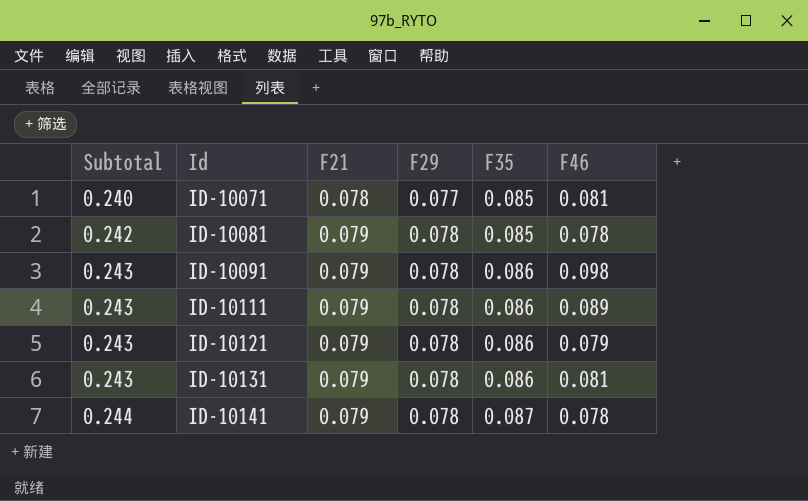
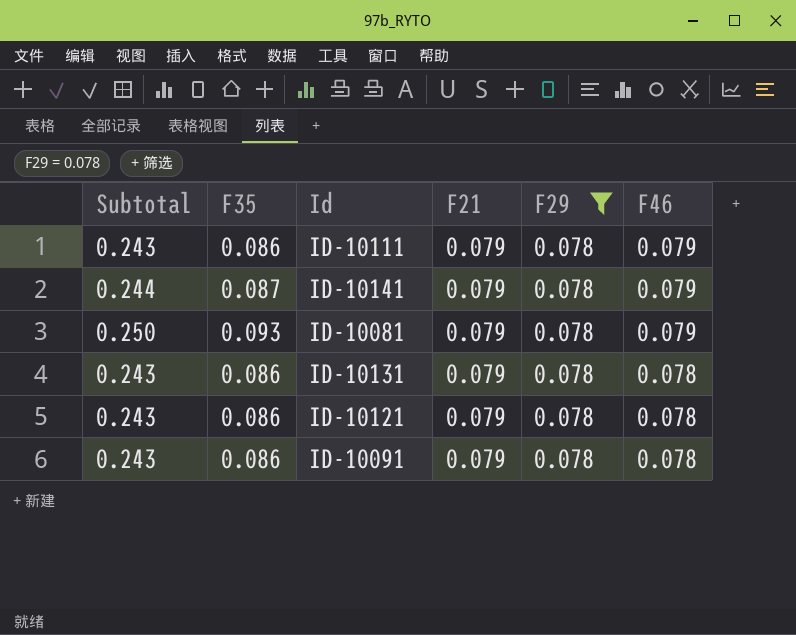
filter: none -> F29 = 0.078
row order: Subtotal ascending -> F46 descending
column F35 | position: 5 -> 2
ID-10111 | F46: 0.089 -> 0.079
ID-10141 | F46: 0.078 -> 0.079
ID-10081 | Subtotal: 0.242 -> 0.250
ID-10081 | F35: 0.085 -> 0.093
ID-10081 | F46: 0.078 -> 0.079
ID-10131 | F46: 0.081 -> 0.078
ID-10121 | F46: 0.079 -> 0.078
ID-10091 | F46: 0.098 -> 0.078

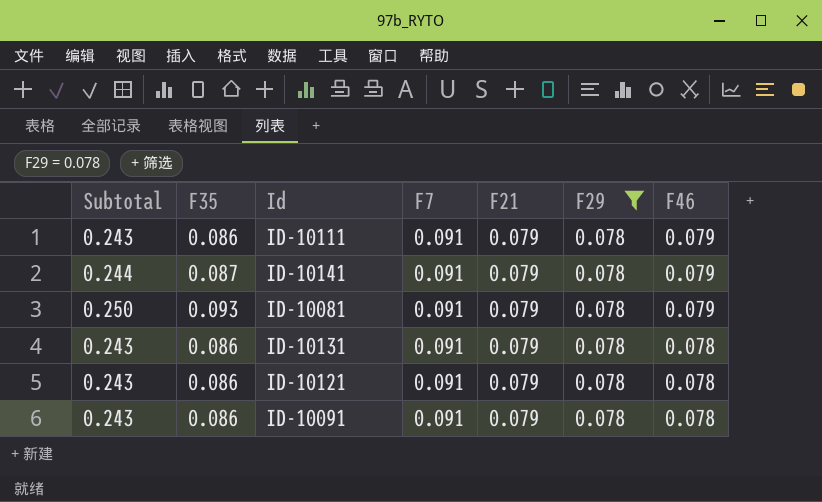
column F7 | position: none -> 4

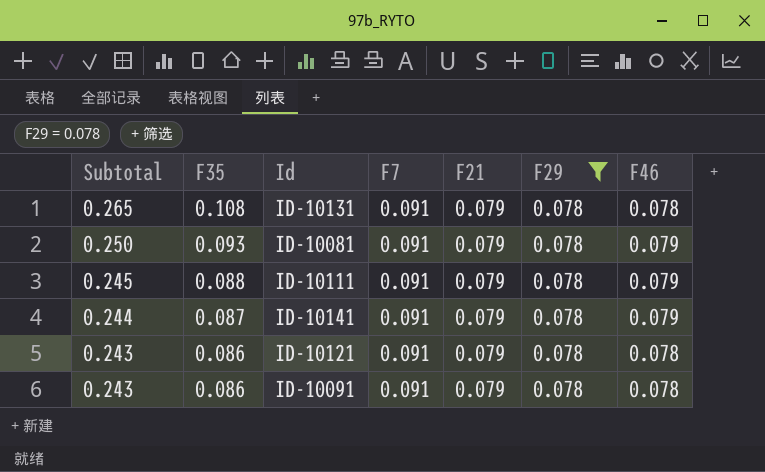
row order: F46 descending -> Subtotal descending
ID-10131 | Subtotal: 0.243 -> 0.265
ID-10131 | F35: 0.086 -> 0.108
ID-10111 | Subtotal: 0.243 -> 0.245
ID-10111 | F35: 0.086 -> 0.088

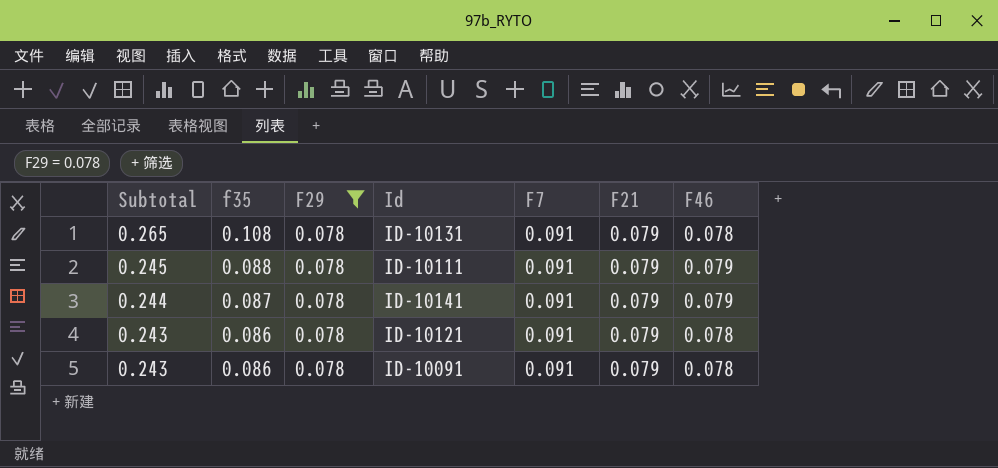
column name: F35 -> f35
column F29 | position: 6 -> 3
row ID-10081: 0.250 | 0.093 | 0.091 | 0.079 | 0.078 | 0.079 -> none

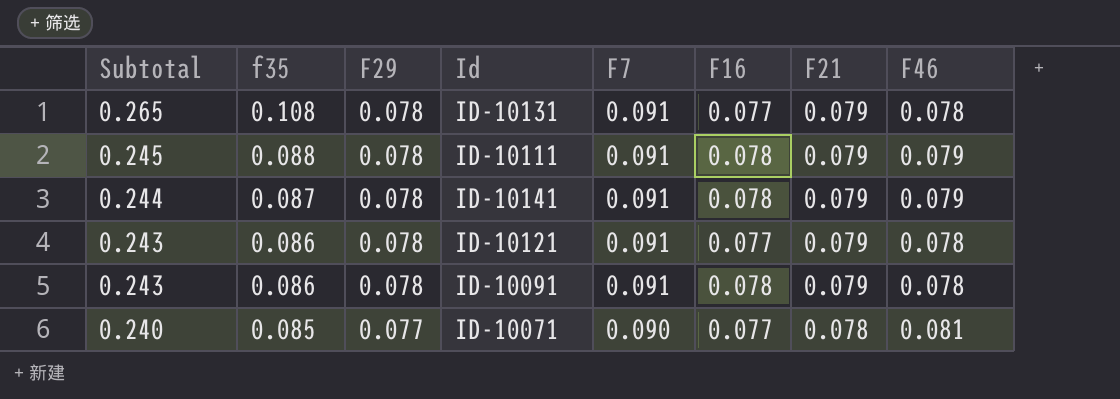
filter: F29 = 0.078 -> none
column F16 | position: none -> 6

